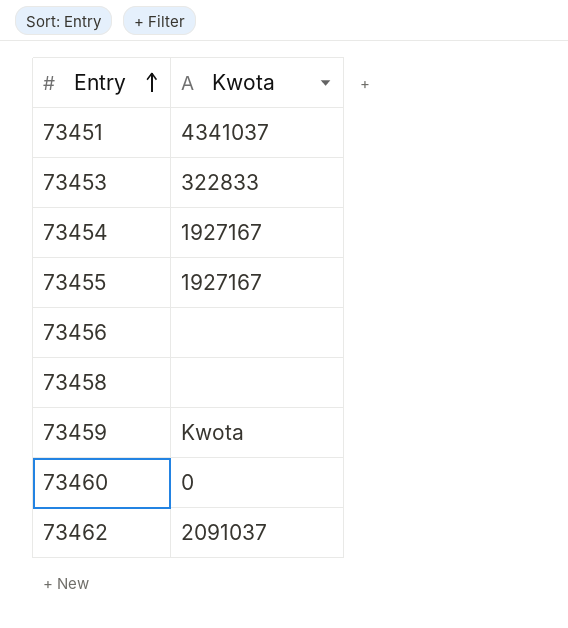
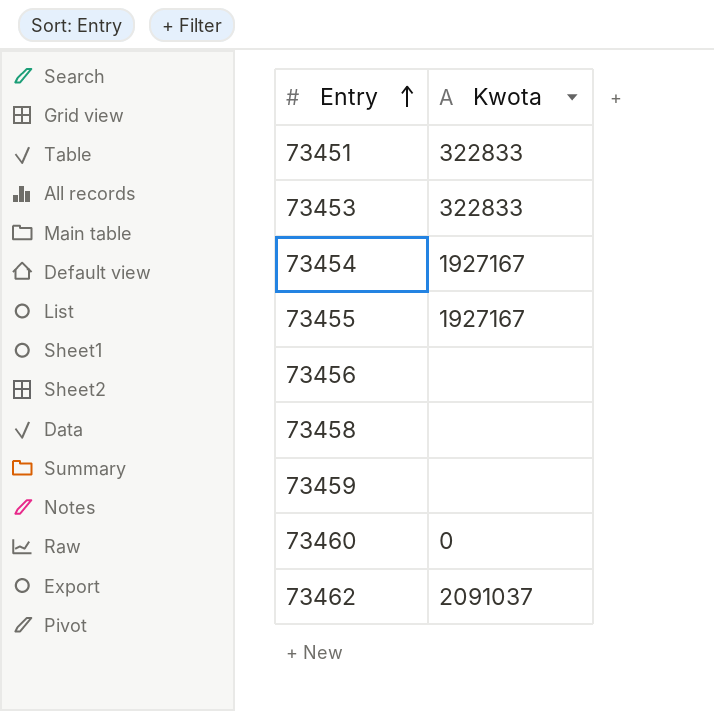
73451 | Kwota: 4341037 -> 322833
73459 | Kwota: Kwota -> none

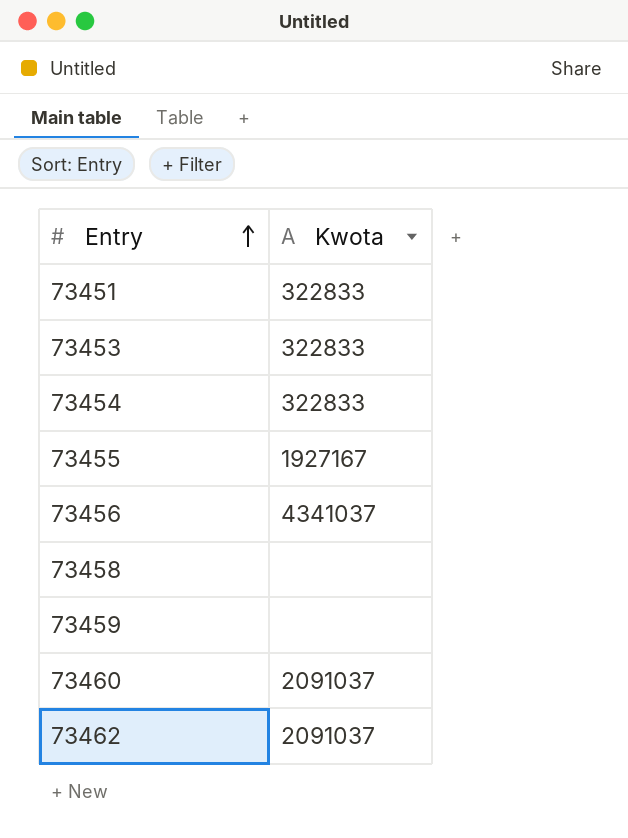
73454 | Kwota: 1927167 -> 322833
73456 | Kwota: none -> 4341037
73460 | Kwota: 0 -> 2091037

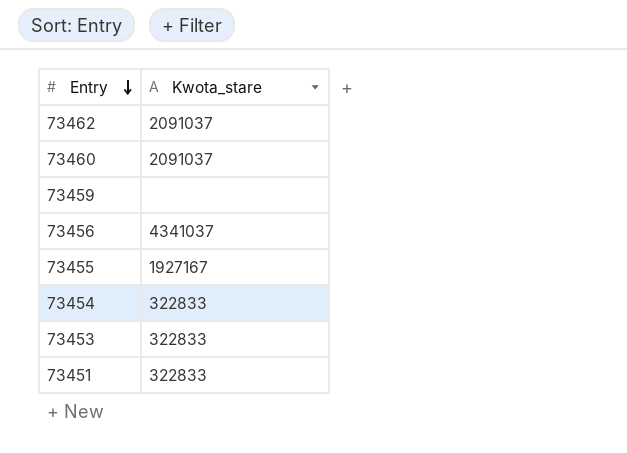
row order: Entry ascending -> Entry descending
column name: Kwota -> Kwota_stare
row 73458: none -> none

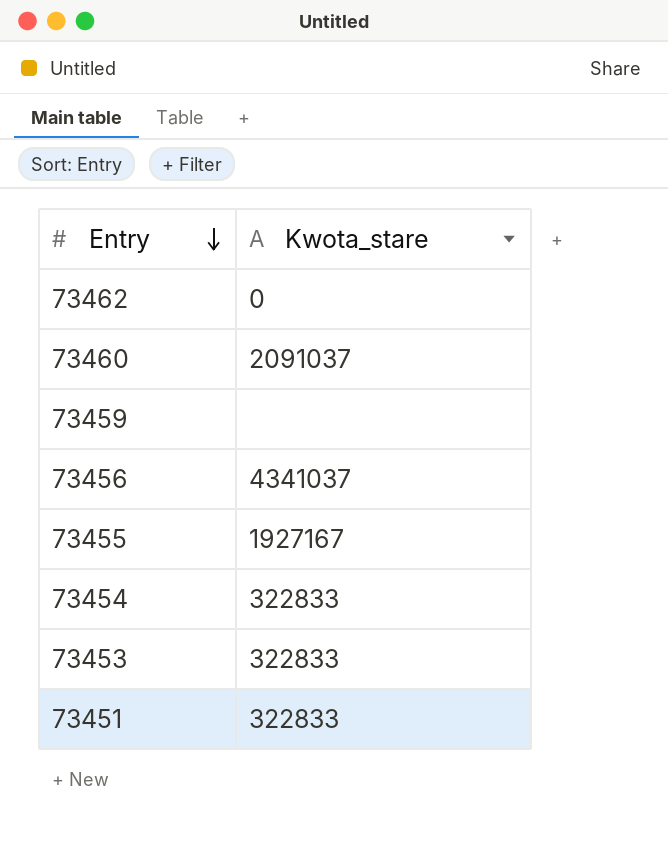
73462 | Kwota_stare: 2091037 -> 0

